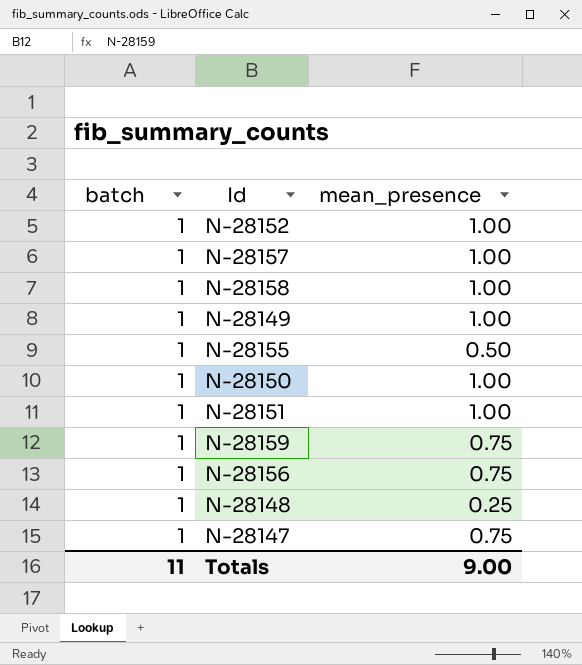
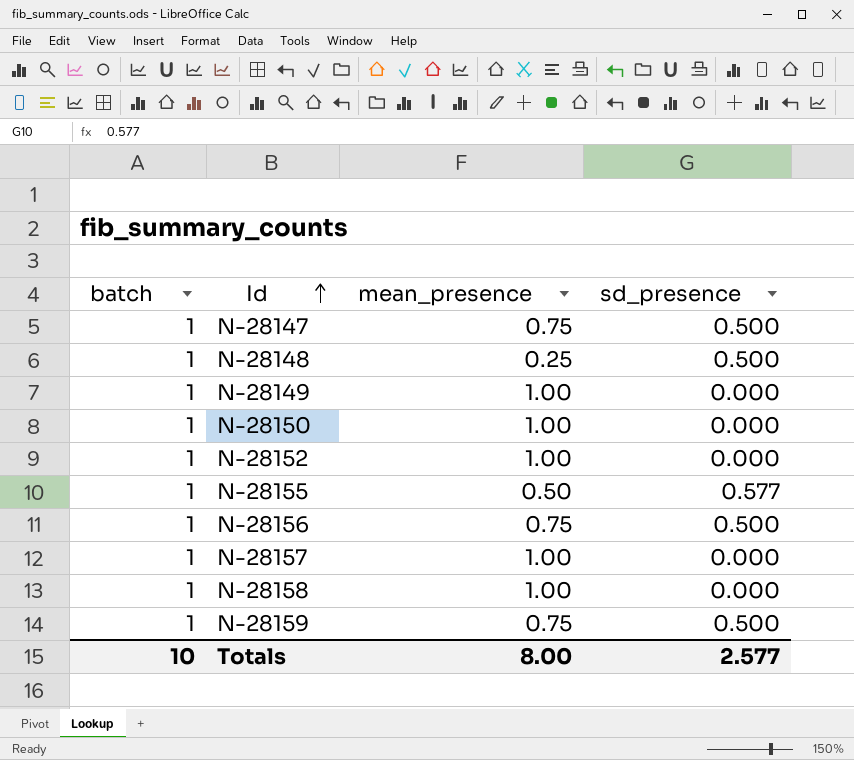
row order: none -> Id ascending
column sd_presence | position: none -> 4
row N-28151: 1 | 1.00 -> none
Totals | batch: 11 -> 10
Totals | mean_presence: 9.00 -> 8.00

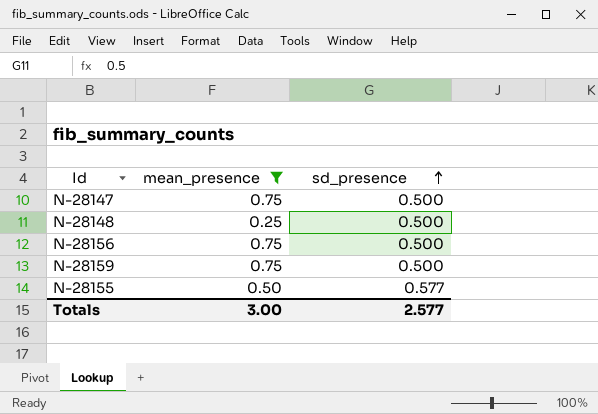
filter: none -> mean_presence != 1.00
row order: Id ascending -> sd_presence ascending
column batch | position: 1 -> none
Totals | mean_presence: 8.00 -> 3.00

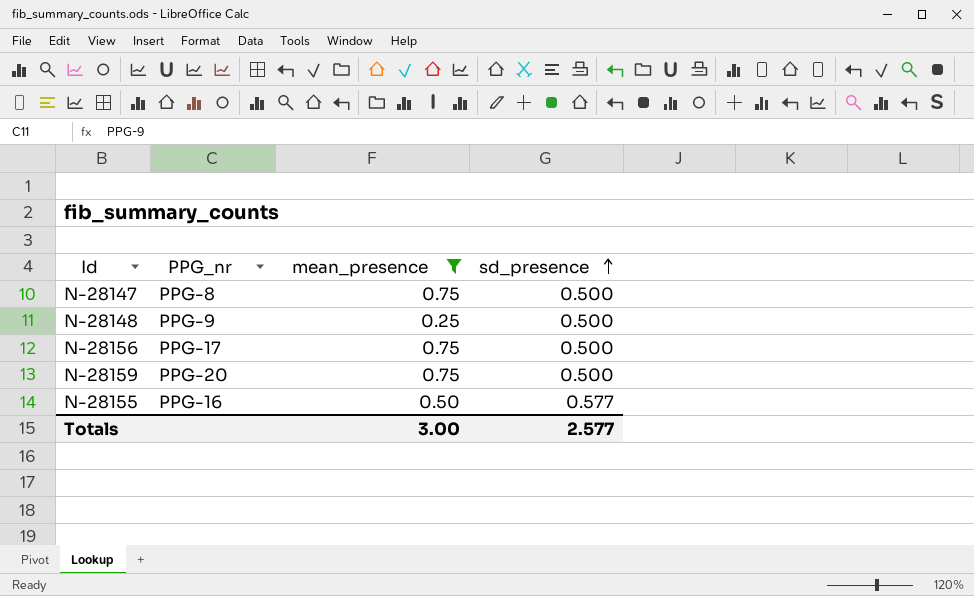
column PPG_nr | position: none -> 2

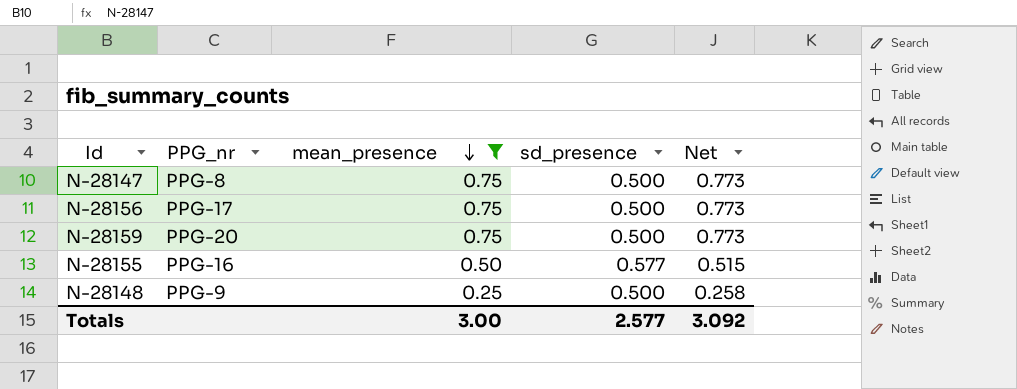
row order: sd_presence ascending -> mean_presence descending
column Net | formula: none -> [mean_presence] * 1.03

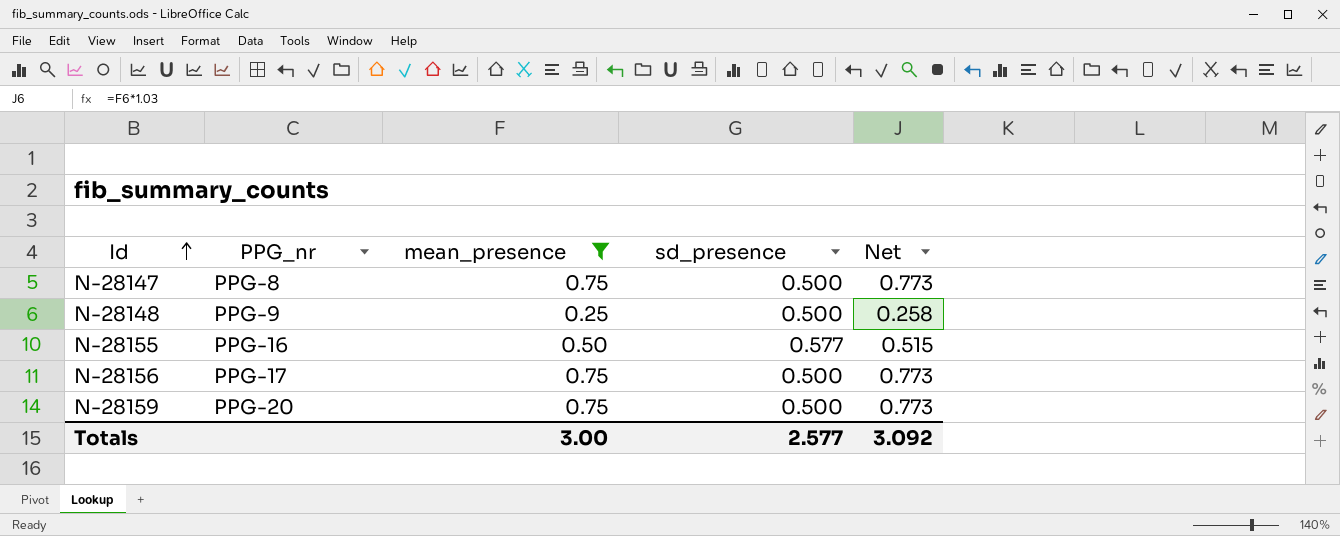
row order: mean_presence descending -> Id ascending

